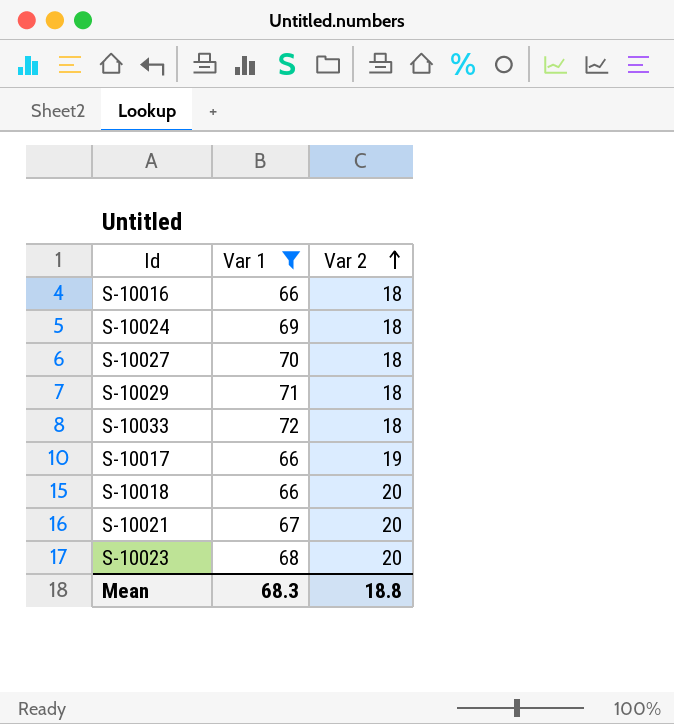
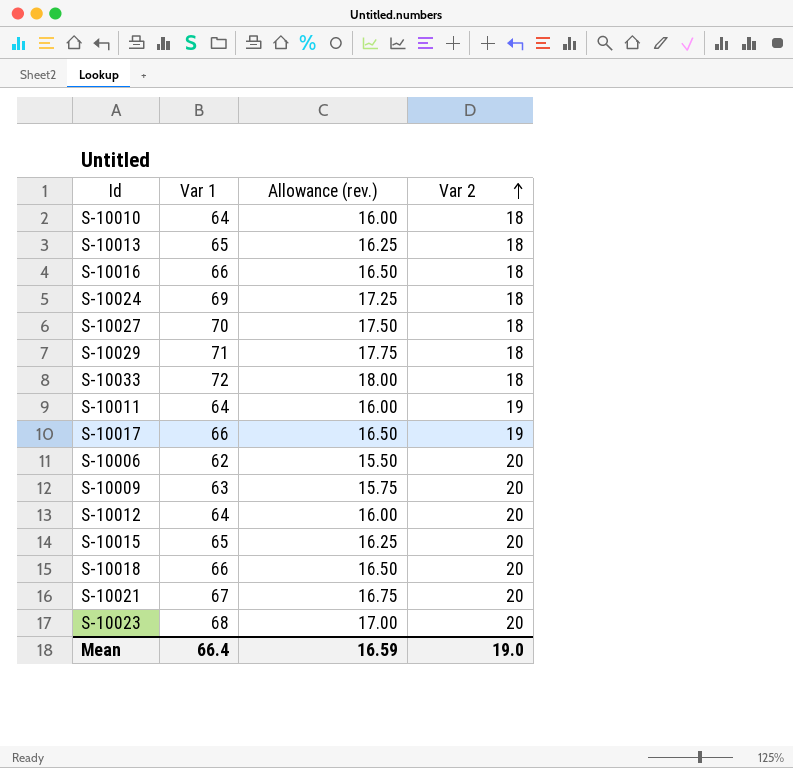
filter: Var 1 >= 66 -> none
column Allowance (rev.) | formula: none -> [Var 1] * 0.25
Mean | Var 1: 68.3 -> 66.4
Mean | Var 2: 18.8 -> 19.0

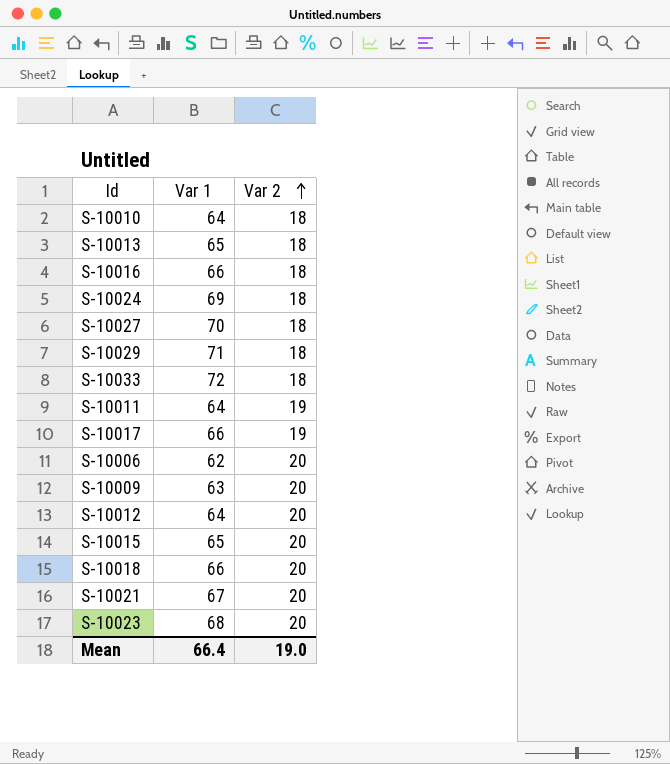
column Allowance (rev.) | formula: [Var 1] * 0.25 -> none

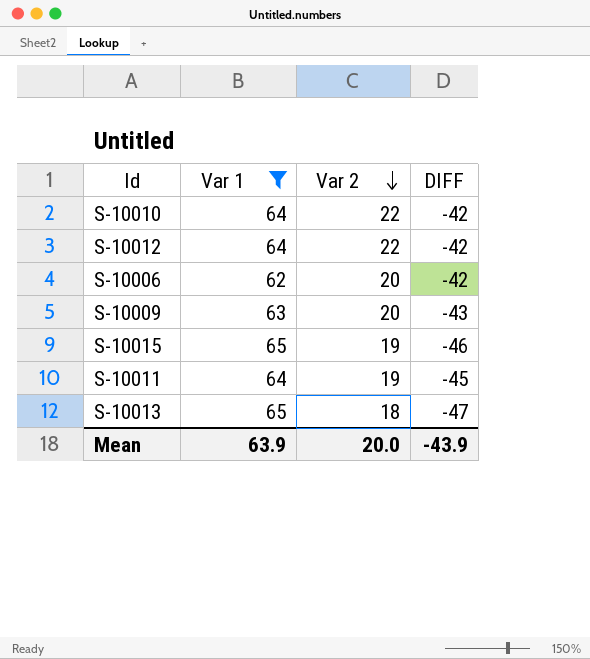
filter: none -> Var 1 <= 65
row order: Var 2 ascending -> Var 2 descending
column DIFF | formula: none -> [Var 2] - [Var 1]
S-10010 | Var 2: 18 -> 22
S-10012 | Var 2: 20 -> 22
S-10015 | Var 2: 20 -> 19
Mean | Var 1: 66.4 -> 63.9
Mean | Var 2: 19.0 -> 20.0

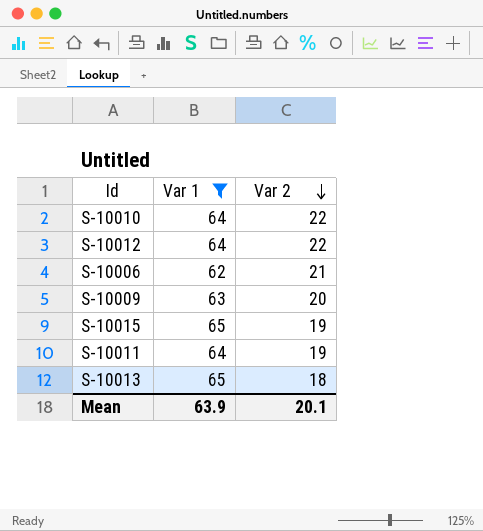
column DIFF | formula: [Var 2] - [Var 1] -> none
S-10006 | Var 2: 20 -> 21
Mean | Var 2: 20.0 -> 20.1

